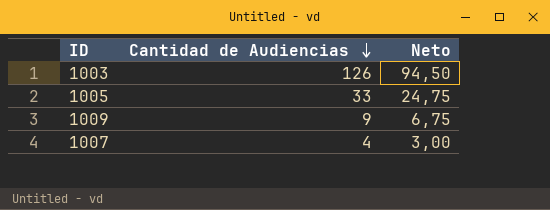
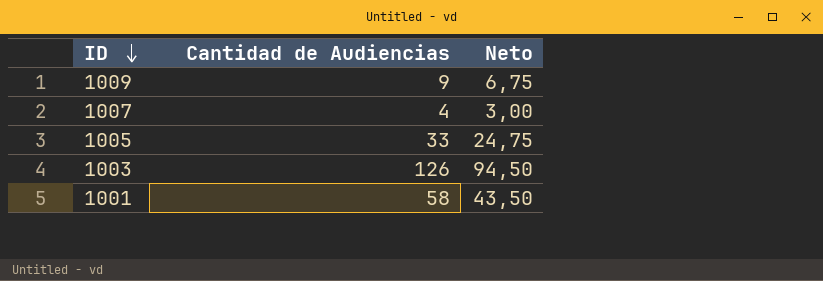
row order: Cantidad de Audiencias descending -> ID descending
row 1001: none -> 58 | 43,50

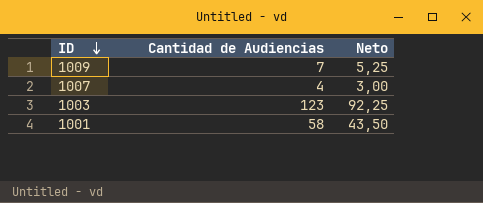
row 1005: 33 | 24,75 -> none
1009 | Cantidad de Audiencias: 9 -> 7
1009 | Neto: 6,75 -> 5,25
1003 | Cantidad de Audiencias: 126 -> 123
1003 | Neto: 94,50 -> 92,25

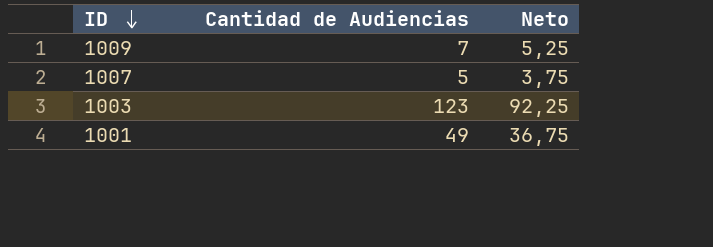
1007 | Cantidad de Audiencias: 4 -> 5
1007 | Neto: 3,00 -> 3,75
1001 | Cantidad de Audiencias: 58 -> 49
1001 | Neto: 43,50 -> 36,75

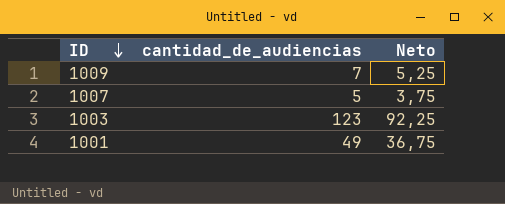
column name: Cantidad de Audiencias -> cantidad_de_audiencias

